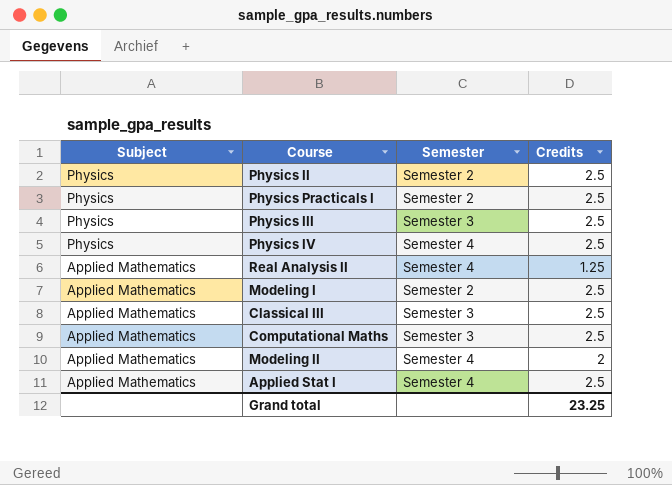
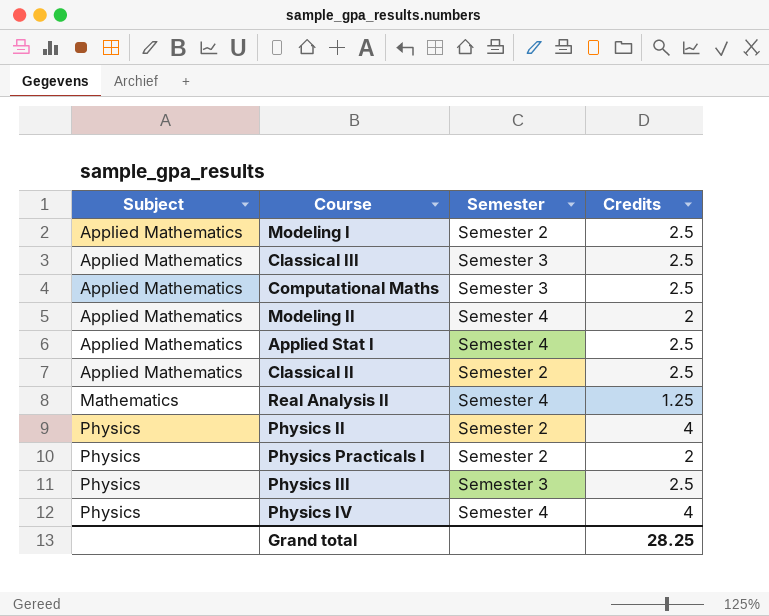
row order: Subject descending -> Subject ascending
row Classical II: none -> Applied Mathematics | Semester 2 | 2.5
Real Analysis II | Subject: Applied Mathematics -> Mathematics
Physics II | Credits: 2.5 -> 4
Physics Practicals I | Credits: 2.5 -> 2
Physics IV | Credits: 2.5 -> 4
Grand total | Credits: 23.25 -> 28.25

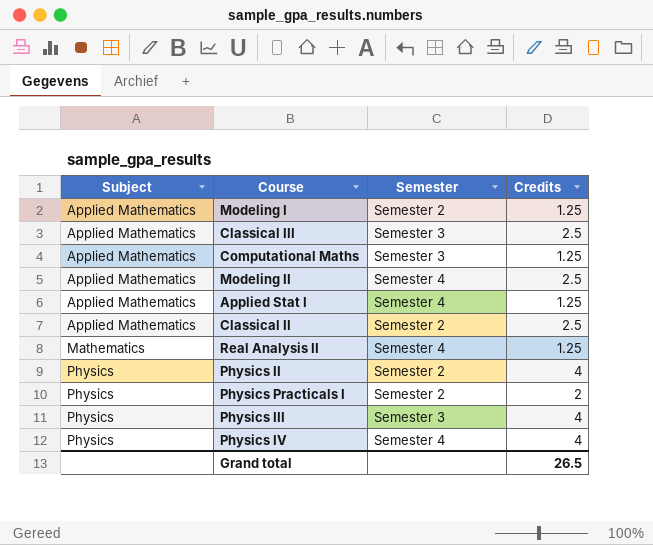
Modeling I | Credits: 2.5 -> 1.25
Computational Maths | Credits: 2.5 -> 1.25
Modeling II | Credits: 2 -> 2.5
Applied Stat I | Credits: 2.5 -> 1.25
Physics III | Credits: 2.5 -> 4
Grand total | Credits: 28.25 -> 26.5

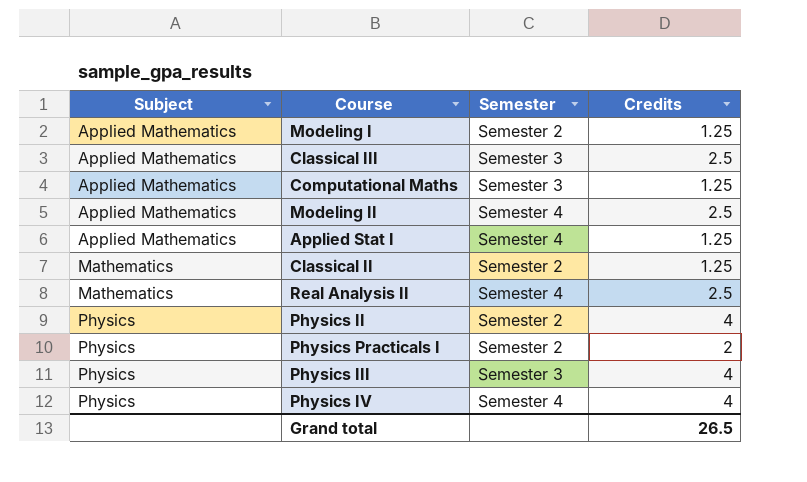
Classical II | Subject: Applied Mathematics -> Mathematics
Classical II | Credits: 2.5 -> 1.25
Real Analysis II | Credits: 1.25 -> 2.5

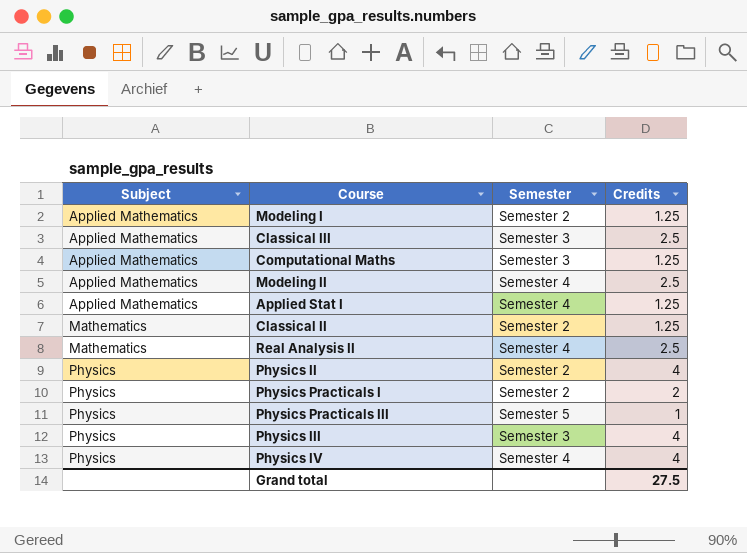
row Physics Practicals III: none -> Physics | Semester 5 | 1
Grand total | Credits: 26.5 -> 27.5

